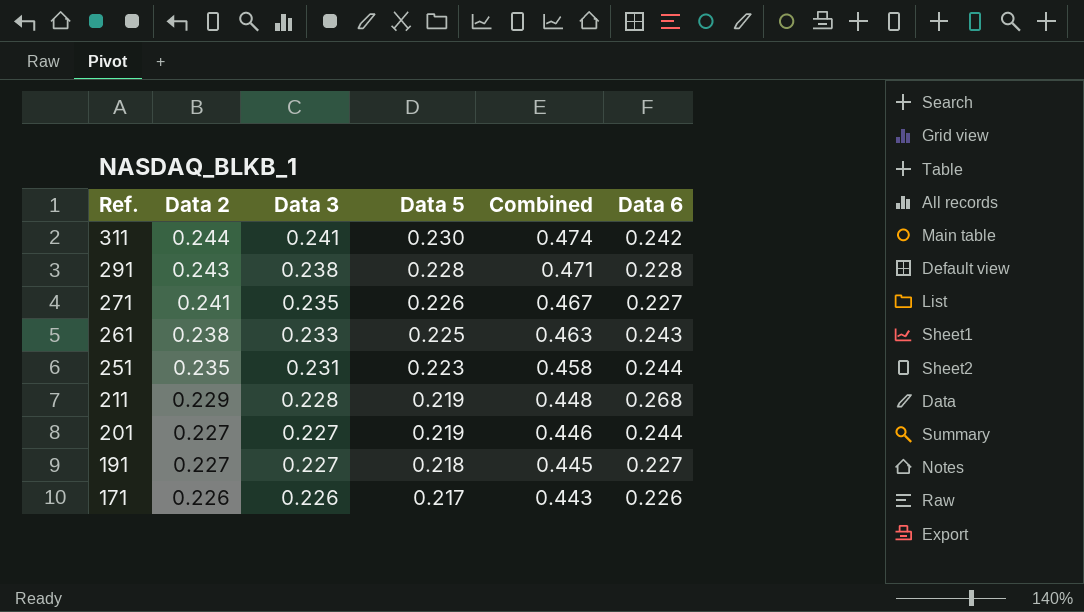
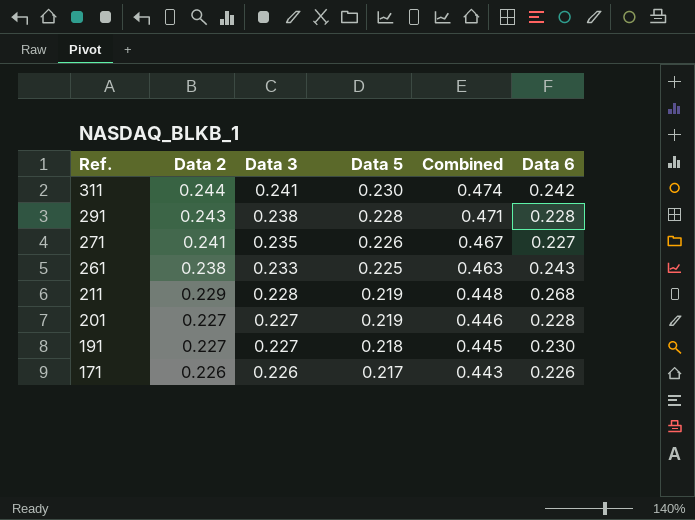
row 251: 0.235 | 0.231 | 0.223 | 0.458 | 0.244 -> none
201 | Data 6: 0.244 -> 0.228
191 | Data 6: 0.227 -> 0.230

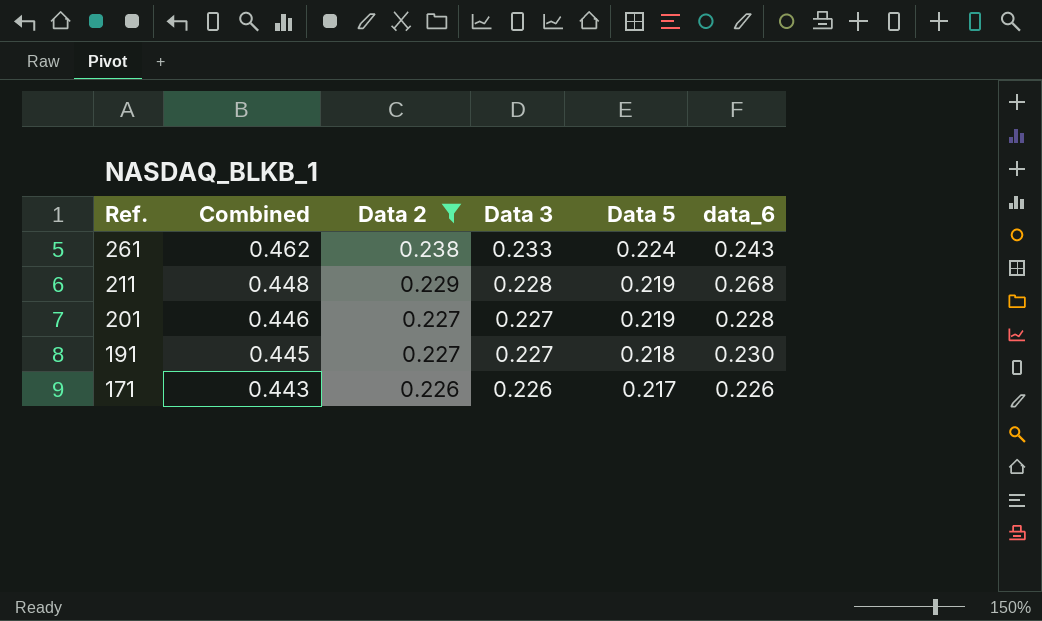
filter: none -> Data 2 <= 0.238
column Combined | position: 5 -> 2
column name: Data 6 -> data_6
261 | Combined: 0.463 -> 0.462
261 | Data 5: 0.225 -> 0.224

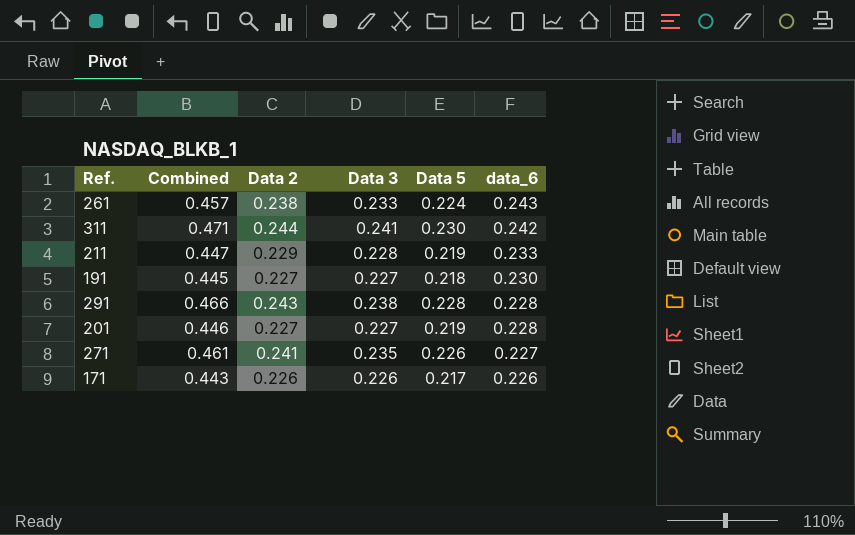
filter: Data 2 <= 0.238 -> none
row order: Ref. descending -> data_6 descending
column Combined | formula: [Data 2] + [Data 5] -> [Data 3] + [Data 5]
211 | data_6: 0.268 -> 0.233

